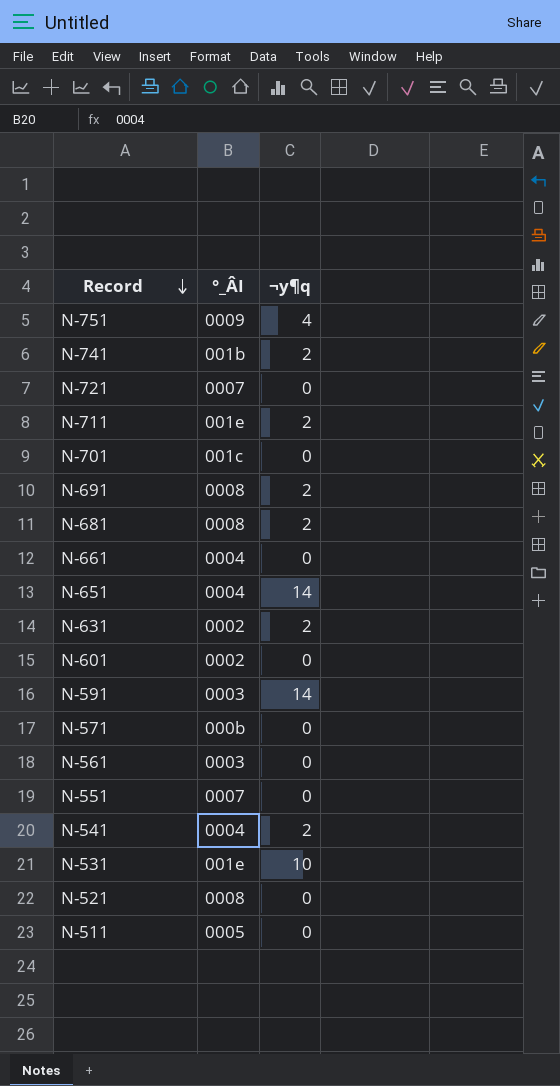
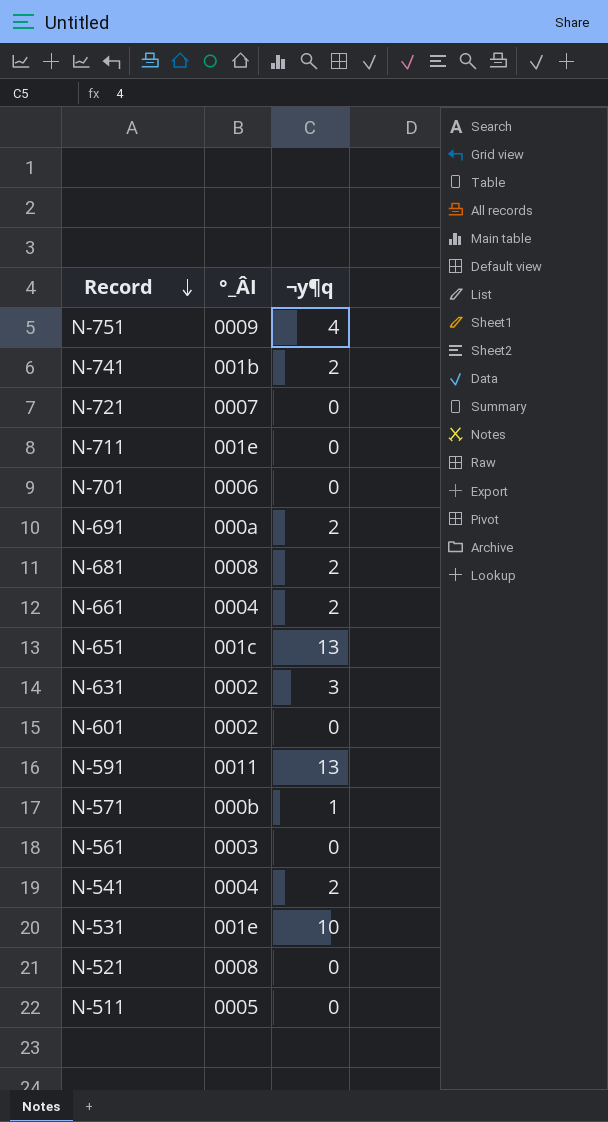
row N-551: 0007 | 0 -> none
N-711 | ¬y¶q: 2 -> 0
N-701 | °_ÂI: 001c -> 0006
N-691 | °_ÂI: 0008 -> 000a
N-661 | ¬y¶q: 0 -> 2
N-651 | °_ÂI: 0004 -> 001c
N-651 | ¬y¶q: 14 -> 13
N-631 | ¬y¶q: 2 -> 3
N-591 | °_ÂI: 0003 -> 0011
N-591 | ¬y¶q: 14 -> 13
N-571 | ¬y¶q: 0 -> 1

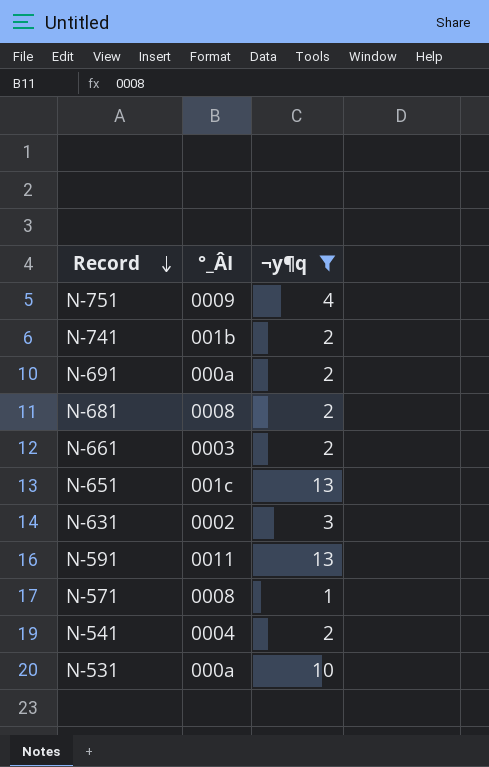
filter: none -> ¬y¶q != 0
N-661 | °_ÂI: 0004 -> 0003
N-571 | °_ÂI: 000b -> 0008
N-531 | °_ÂI: 001e -> 000a

